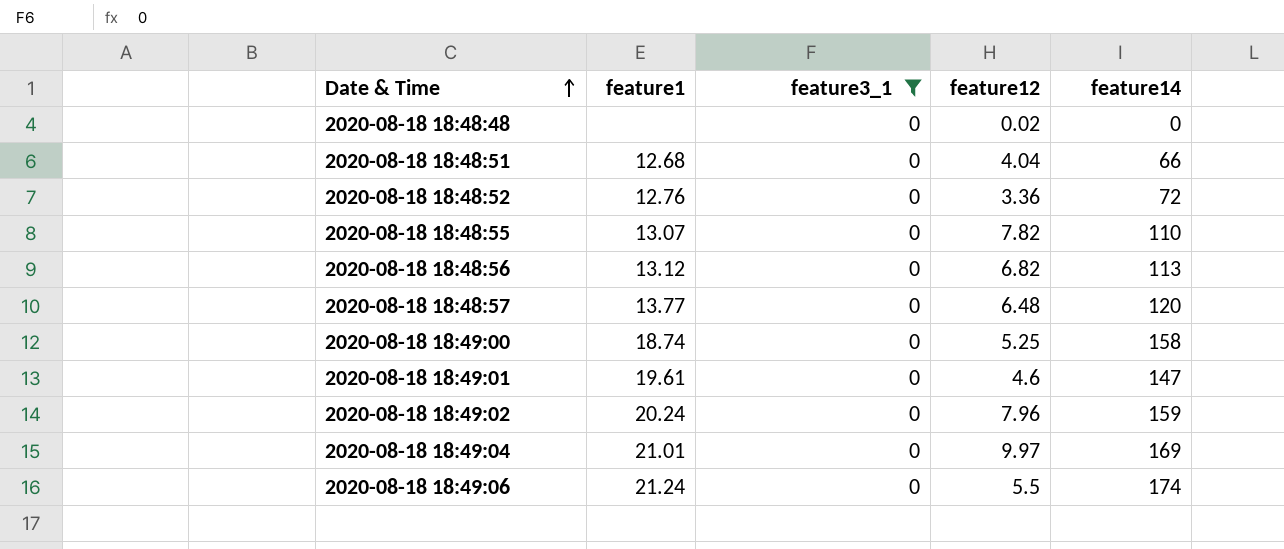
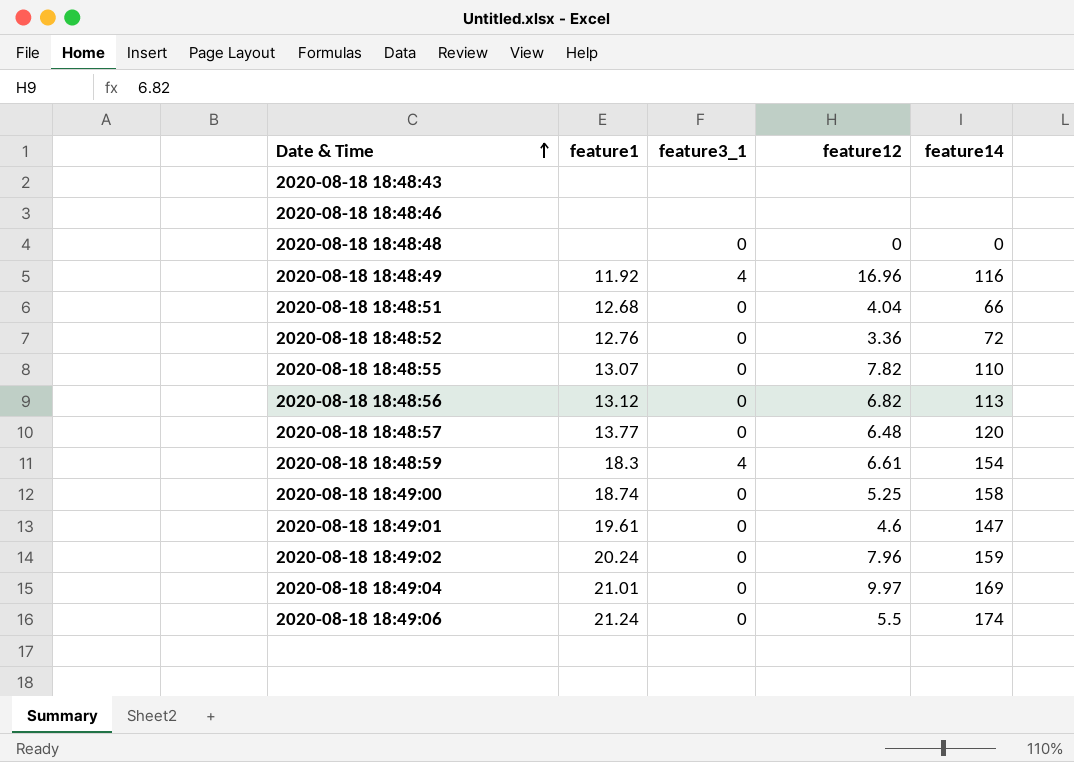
filter: feature3_1 = 0 -> none
2020-08-18 18:48:48 | feature12: 0.02 -> 0

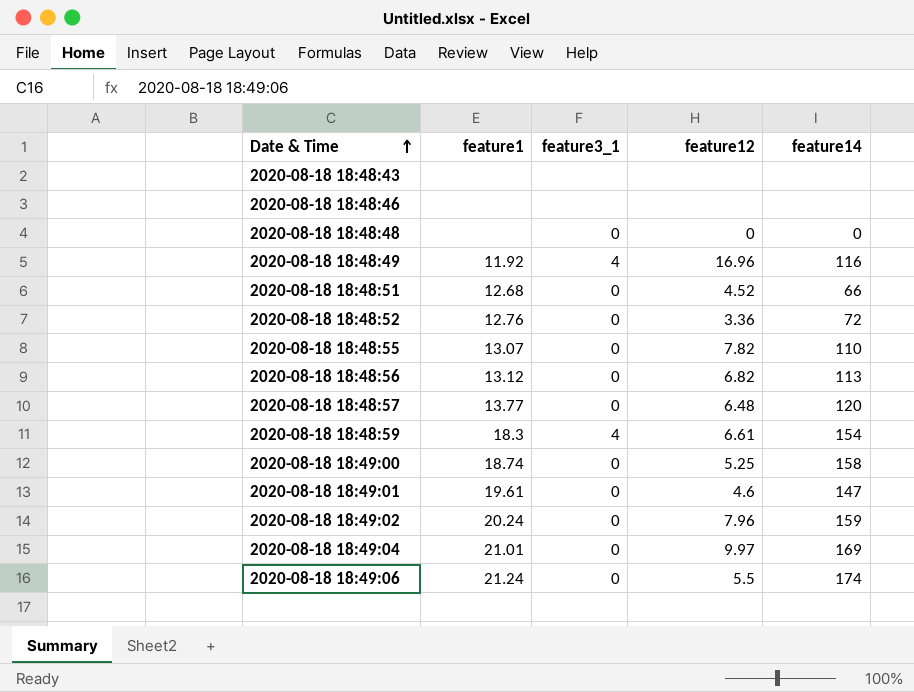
2020-08-18 18:48:51 | feature12: 4.04 -> 4.52

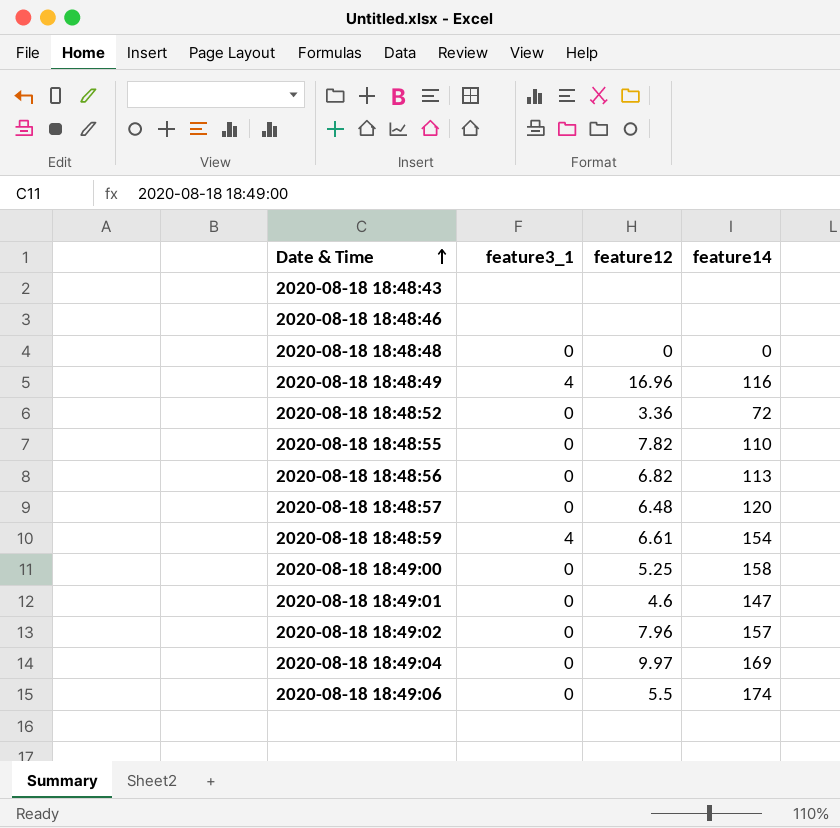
column feature1 | position: 2 -> none
row 2020-08-18 18:48:51: 12.68 | 0 | 4.52 | 66 -> none
2020-08-18 18:49:02 | feature14: 159 -> 157

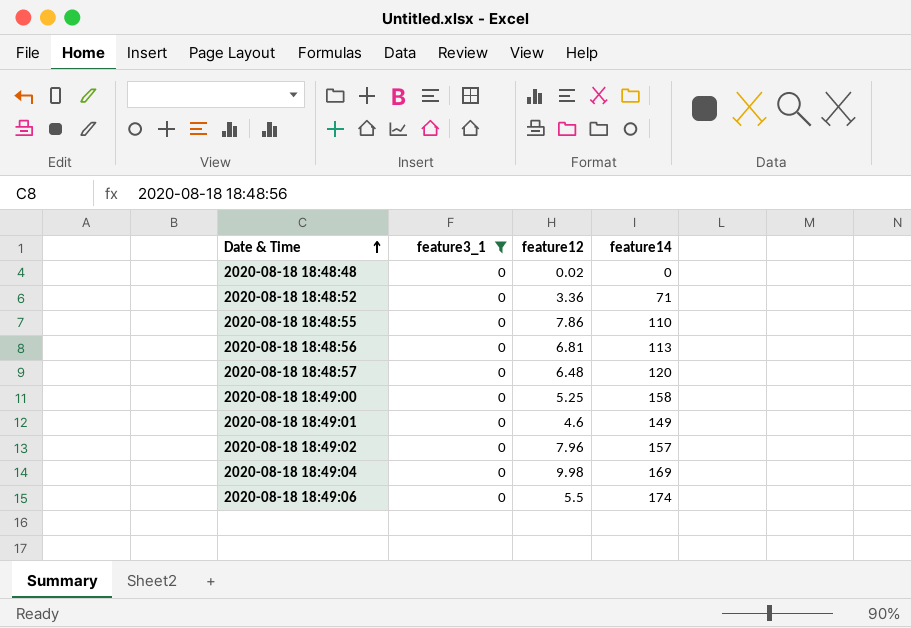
filter: none -> feature3_1 = 0
2020-08-18 18:48:48 | feature12: 0 -> 0.02
2020-08-18 18:48:52 | feature14: 72 -> 71
2020-08-18 18:48:55 | feature12: 7.82 -> 7.86
2020-08-18 18:48:56 | feature12: 6.82 -> 6.81
2020-08-18 18:49:01 | feature14: 147 -> 149
2020-08-18 18:49:04 | feature12: 9.97 -> 9.98

